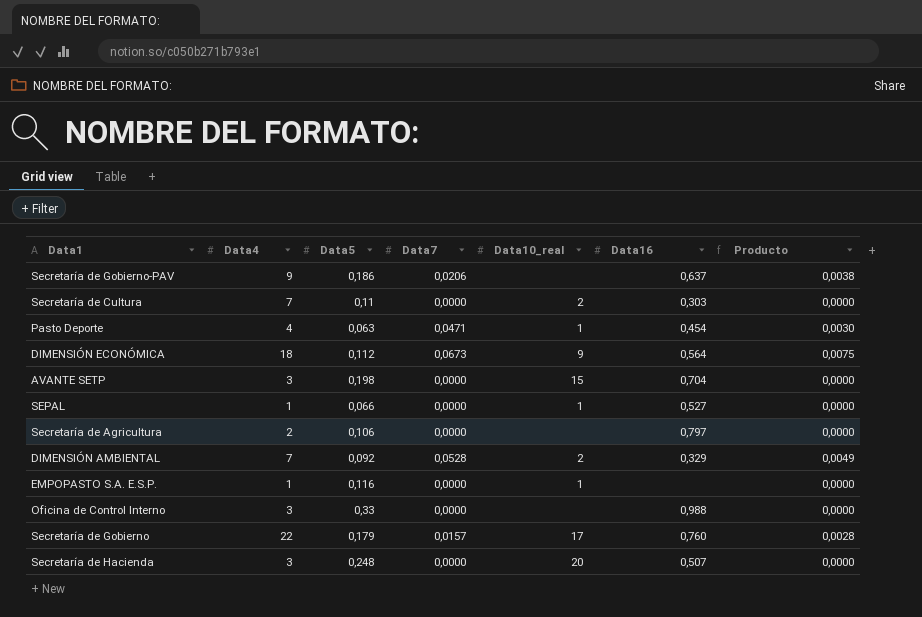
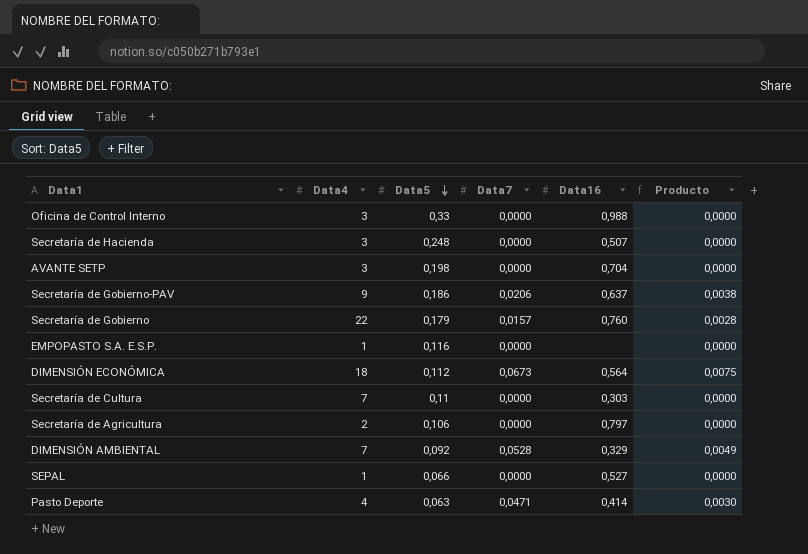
row order: none -> Data5 descending
column Data10_real | position: 5 -> none
Pasto Deporte | Data16: 0,454 -> 0,414

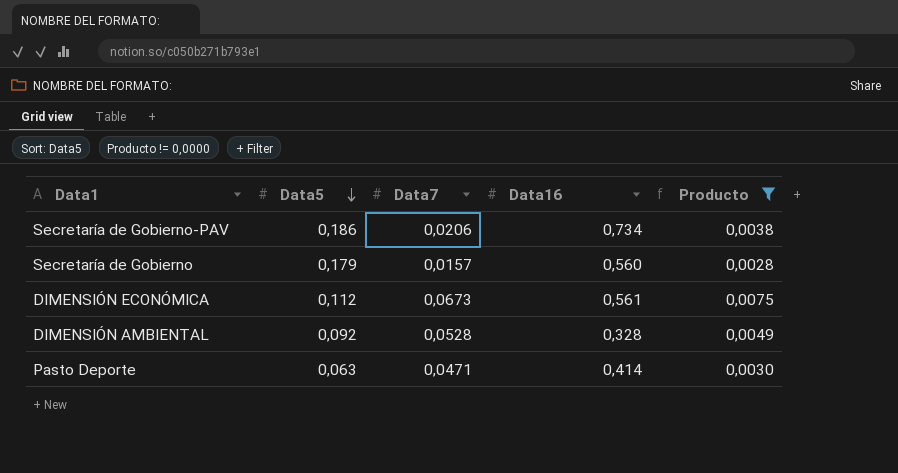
filter: none -> Producto != 0,0000
column Data4 | position: 2 -> none
Secretaría de Gobierno-PAV | Data16: 0,637 -> 0,734
Secretaría de Gobierno | Data16: 0,760 -> 0,560
DIMENSIÓN ECONÓMICA | Data16: 0,564 -> 0,561
DIMENSIÓN AMBIENTAL | Data16: 0,329 -> 0,328

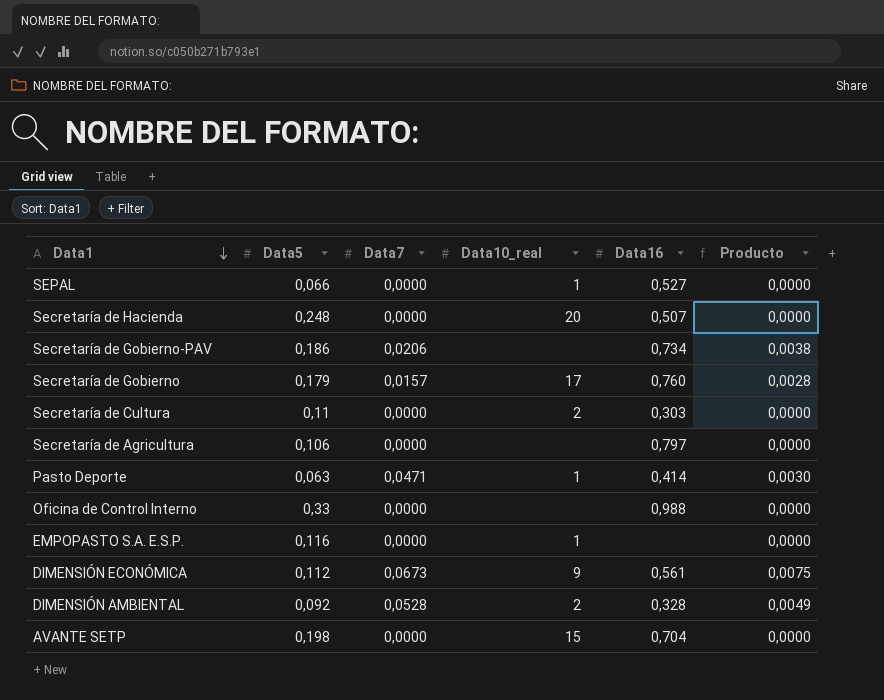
filter: Producto != 0,0000 -> none
row order: Data5 descending -> Data1 descending
column Data10_real | position: none -> 4
Secretaría de Gobierno | Data16: 0,560 -> 0,760

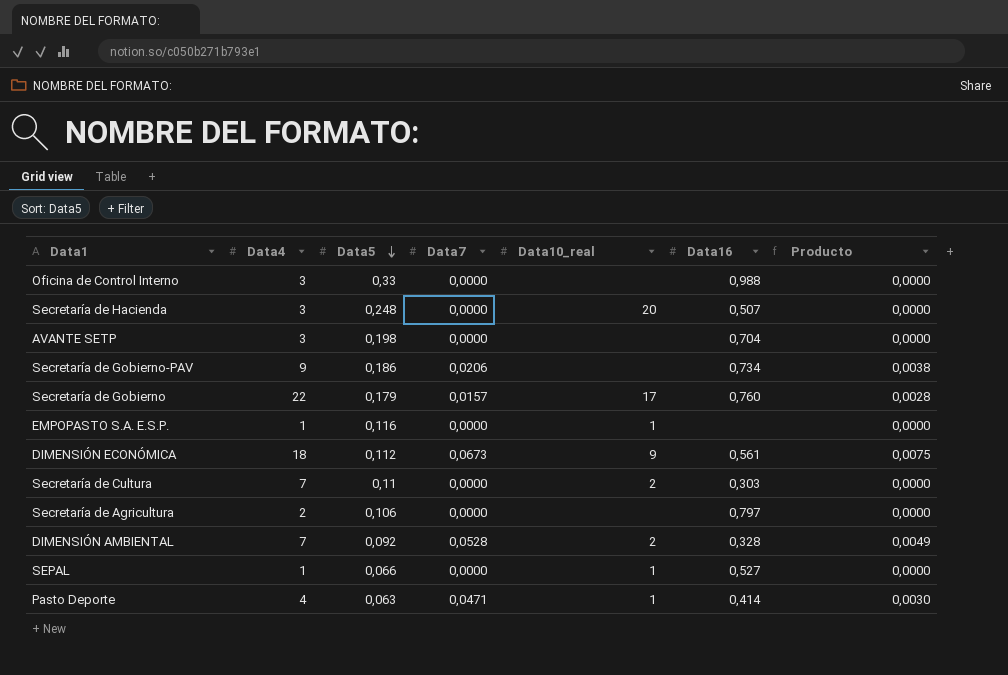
row order: Data1 descending -> Data5 descending
column Data4 | position: none -> 2
AVANTE SETP | Data10_real: 15 -> none

